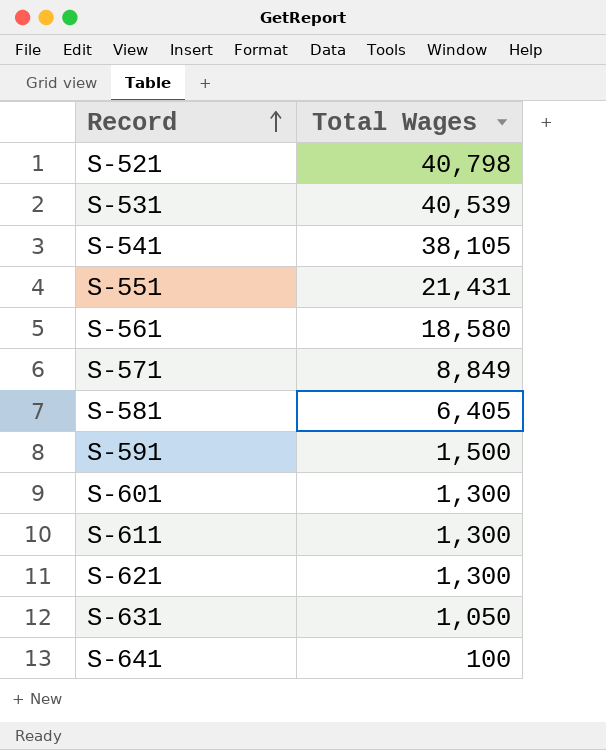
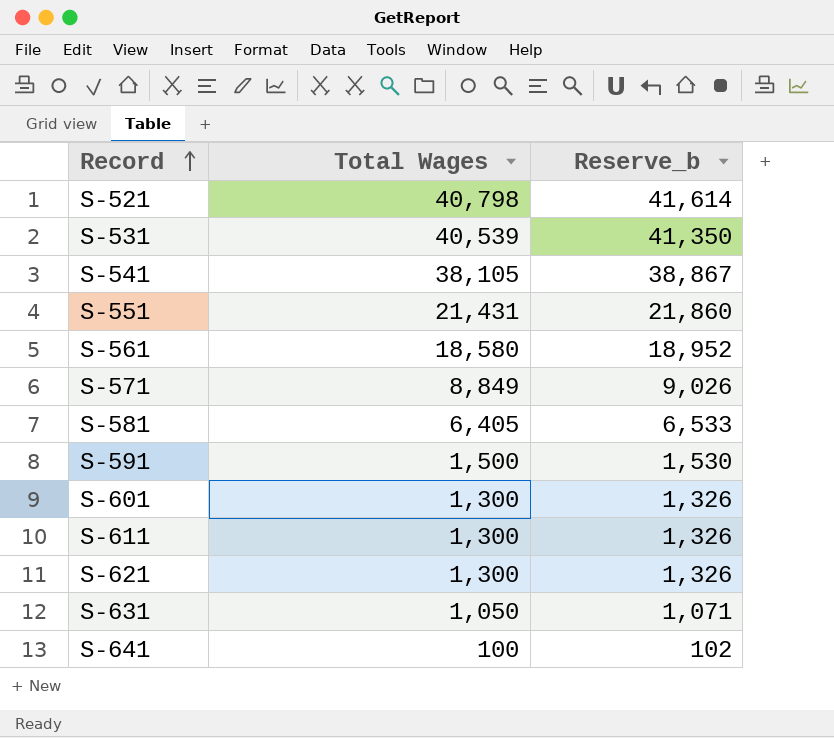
column Reserve_b | formula: none -> [Total Wages] * 1.02

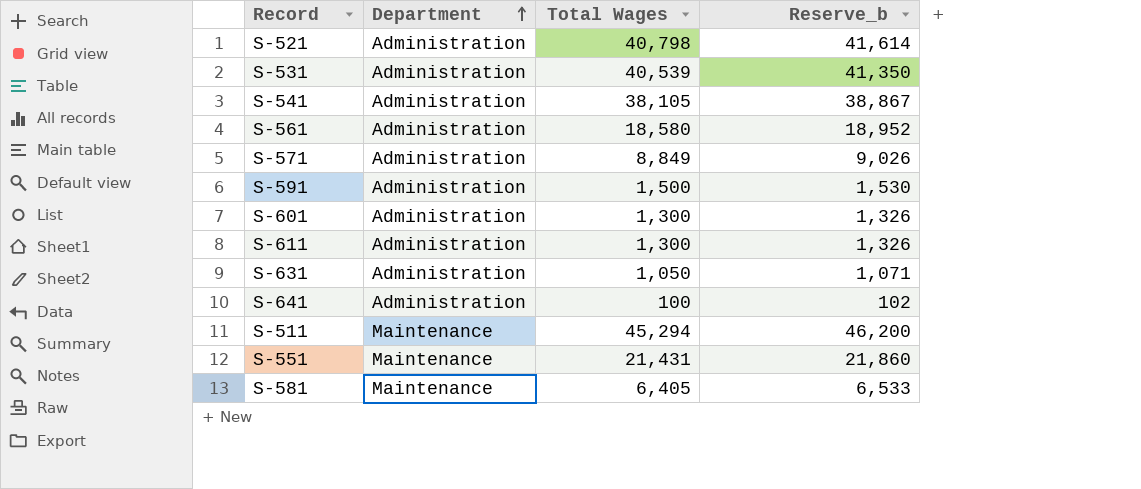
row order: Record ascending -> Department ascending
column Department | position: none -> 2
row S-621: 1,300 | 1,326 -> none
row S-511: none -> Maintenance | 45,294 | 46,200

